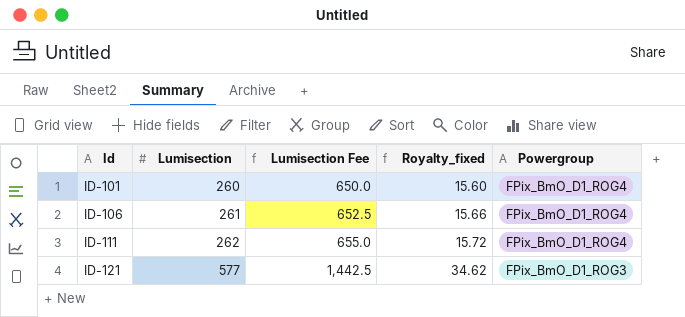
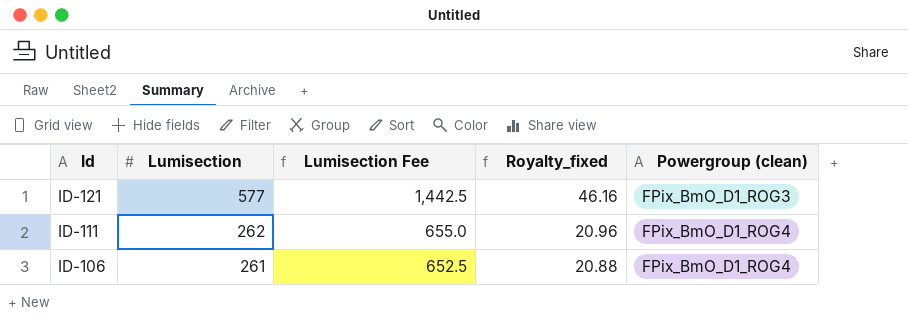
row order: Id ascending -> Id descending
column Royalty_fixed | formula: [Lumisection] * 0.06 -> [Lumisection] * 0.08
column name: Powergroup -> Powergroup (clean)
row ID-101: 260 | 650.0 | 15.60 | FPix_BmO_D1_ROG4 -> none

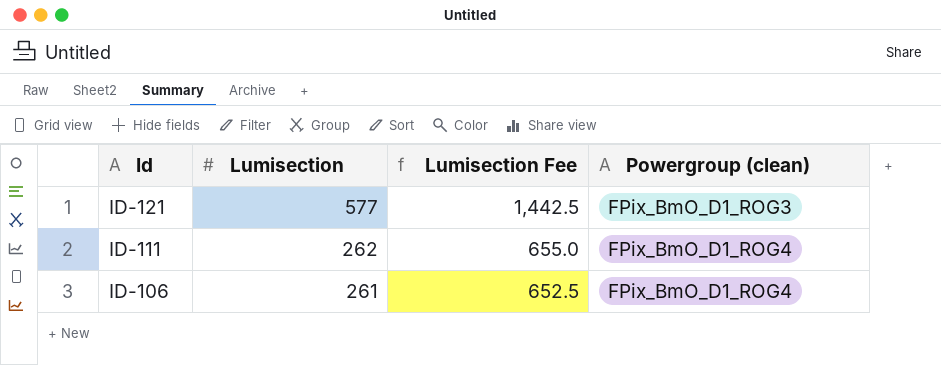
column Royalty_fixed | formula: [Lumisection] * 0.08 -> none

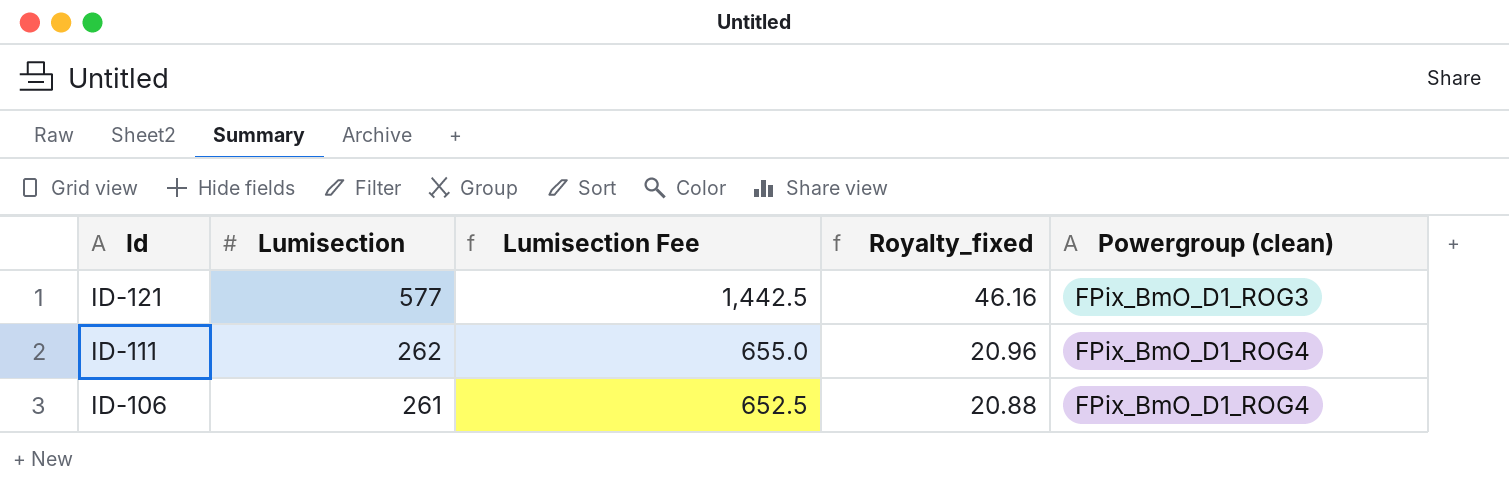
column Royalty_fixed | formula: none -> [Lumisection] * 0.08

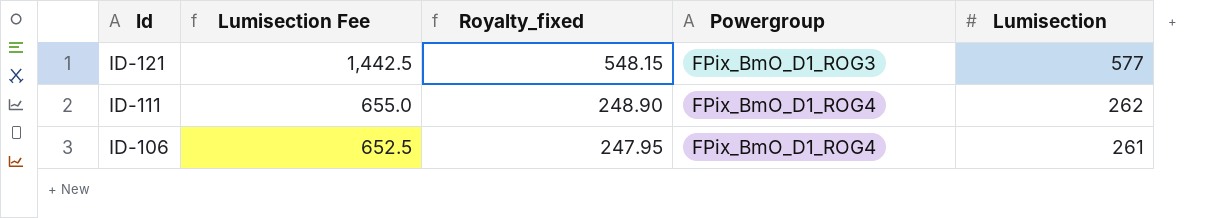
column Royalty_fixed | formula: [Lumisection] * 0.08 -> [Lumisection] * 0.95
column name: Powergroup (clean) -> Powergroup
column Lumisection | position: 2 -> 5

